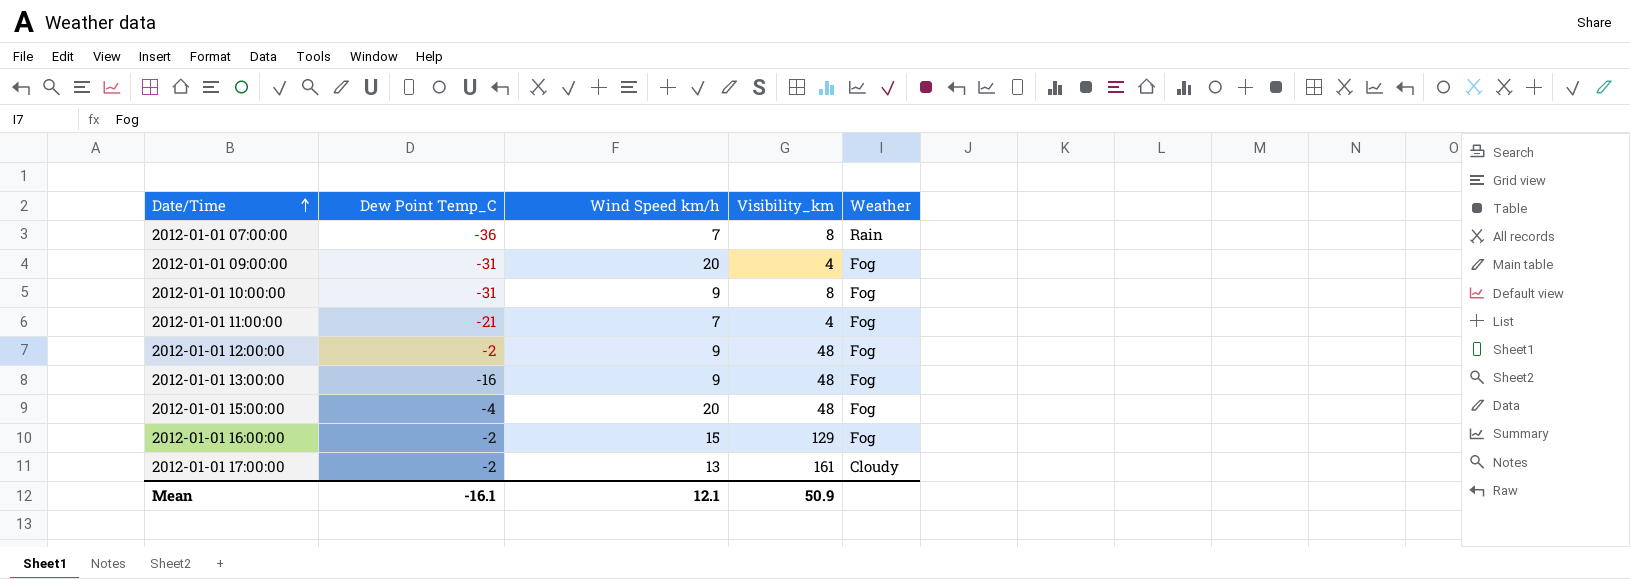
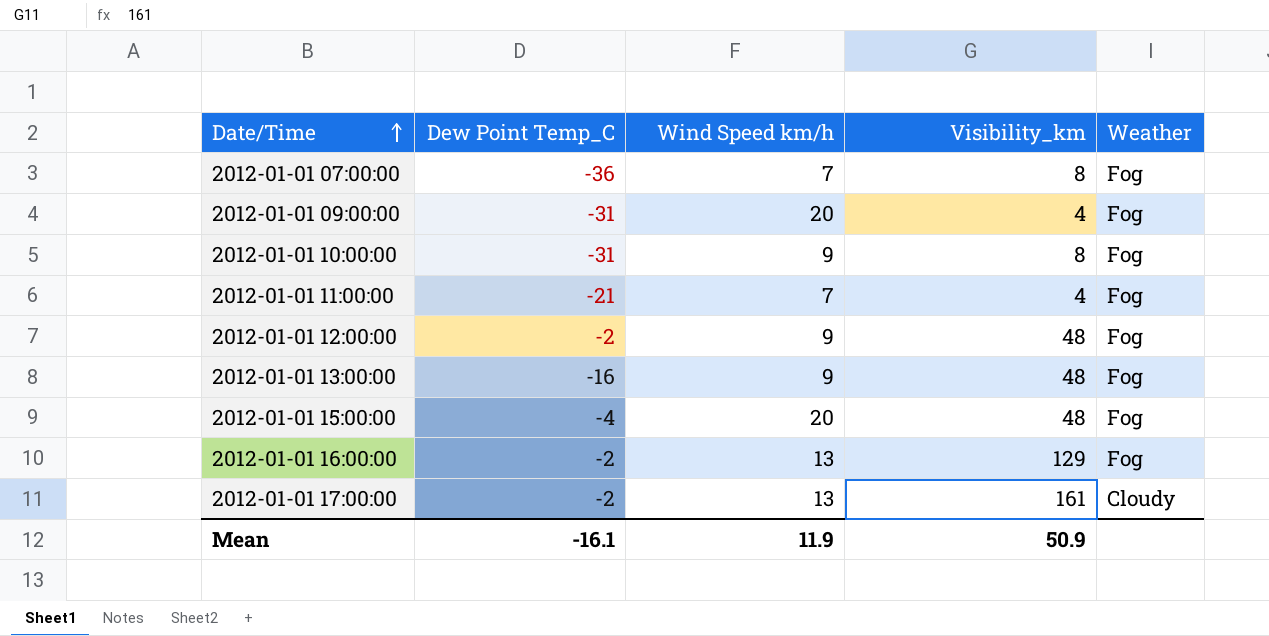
2012-01-01 07:00:00 | Weather: Rain -> Fog
2012-01-01 16:00:00 | Wind Speed km/h: 15 -> 13
Mean | Wind Speed km/h: 12.1 -> 11.9

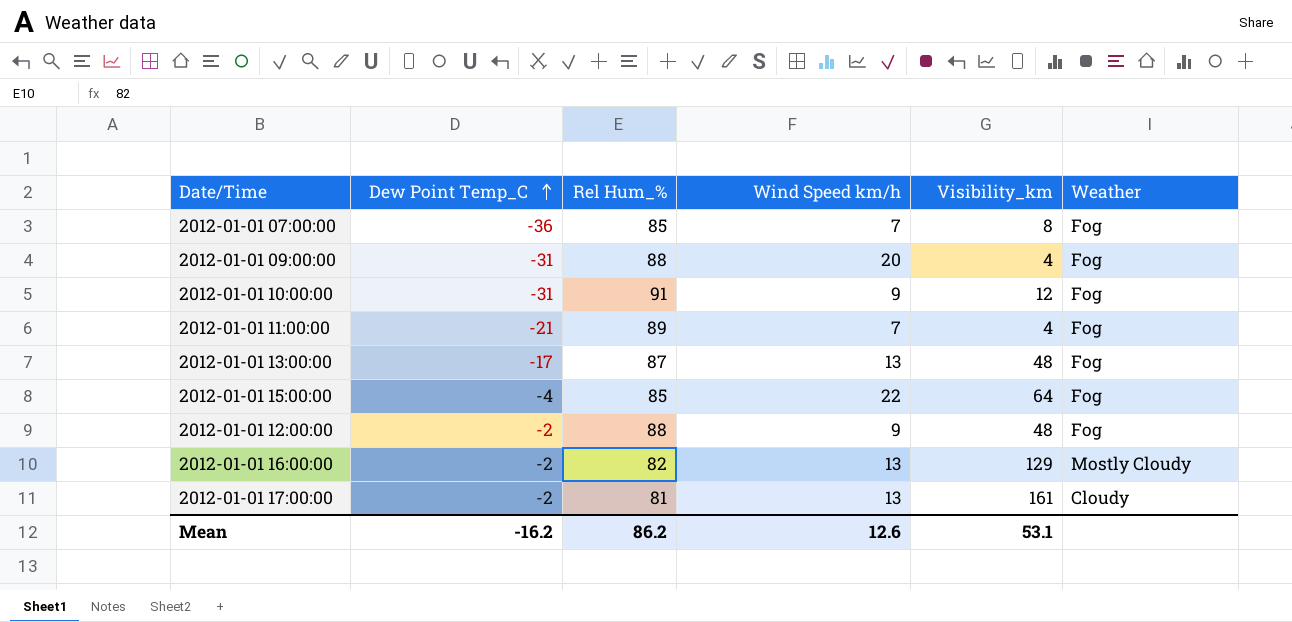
row order: Date/Time ascending -> Dew Point Temp_C ascending
column Rel Hum_% | position: none -> 3
2012-01-01 10:00:00 | Visibility_km: 8 -> 12
2012-01-01 13:00:00 | Dew Point Temp_C: -16 -> -17
2012-01-01 13:00:00 | Wind Speed km/h: 9 -> 13
2012-01-01 15:00:00 | Wind Speed km/h: 20 -> 22
2012-01-01 15:00:00 | Visibility_km: 48 -> 64
2012-01-01 16:00:00 | Weather: Fog -> Mostly Cloudy
Mean | Dew Point Temp_C: -16.1 -> -16.2
Mean | Wind Speed km/h: 11.9 -> 12.6
Mean | Visibility_km: 50.9 -> 53.1

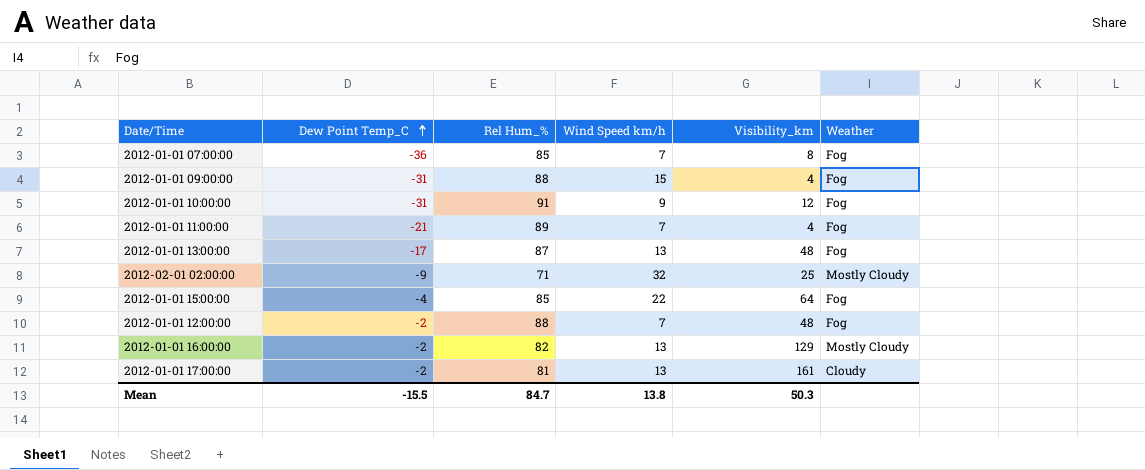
2012-01-01 09:00:00 | Wind Speed km/h: 20 -> 15
row 2012-02-01 02:00:00: none -> -9 | 71 | 32 | 25 | Mostly Cloudy
2012-01-01 12:00:00 | Wind Speed km/h: 9 -> 7
Mean | Dew Point Temp_C: -16.2 -> -15.5
Mean | Rel Hum_%: 86.2 -> 84.7
Mean | Wind Speed km/h: 12.6 -> 13.8
Mean | Visibility_km: 53.1 -> 50.3

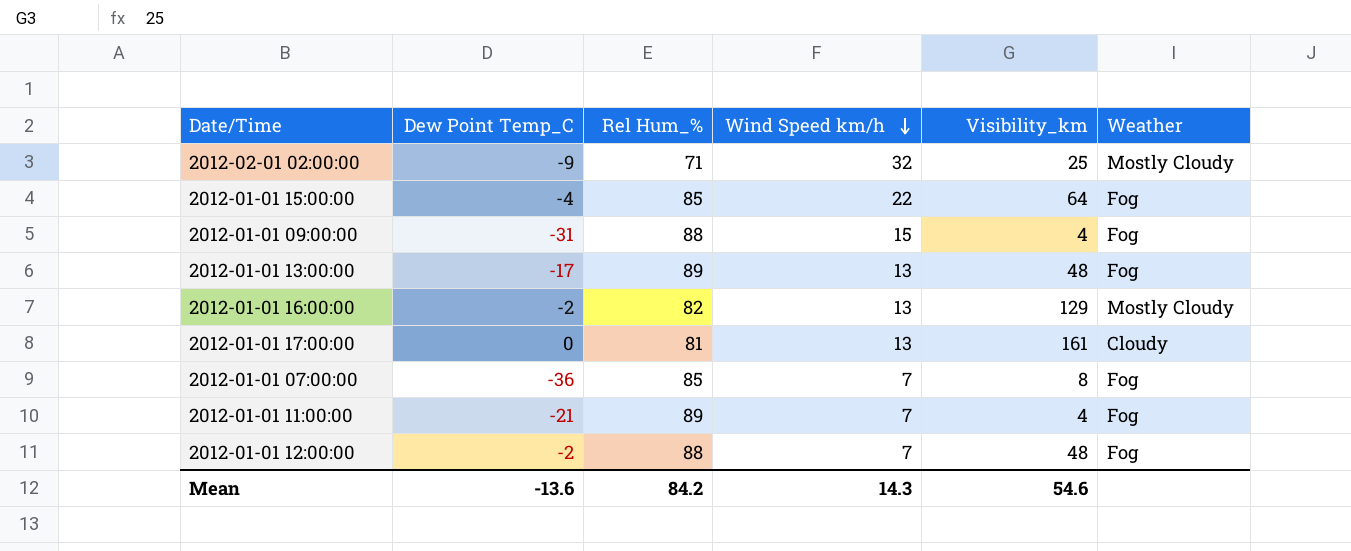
row order: Dew Point Temp_C ascending -> Wind Speed km/h descending
row 2012-01-01 10:00:00: -31 | 91 | 9 | 12 | Fog -> none
2012-01-01 13:00:00 | Rel Hum_%: 87 -> 89
2012-01-01 17:00:00 | Dew Point Temp_C: -2 -> 0
Mean | Dew Point Temp_C: -15.5 -> -13.6
Mean | Rel Hum_%: 84.7 -> 84.2
Mean | Wind Speed km/h: 13.8 -> 14.3
Mean | Visibility_km: 50.3 -> 54.6

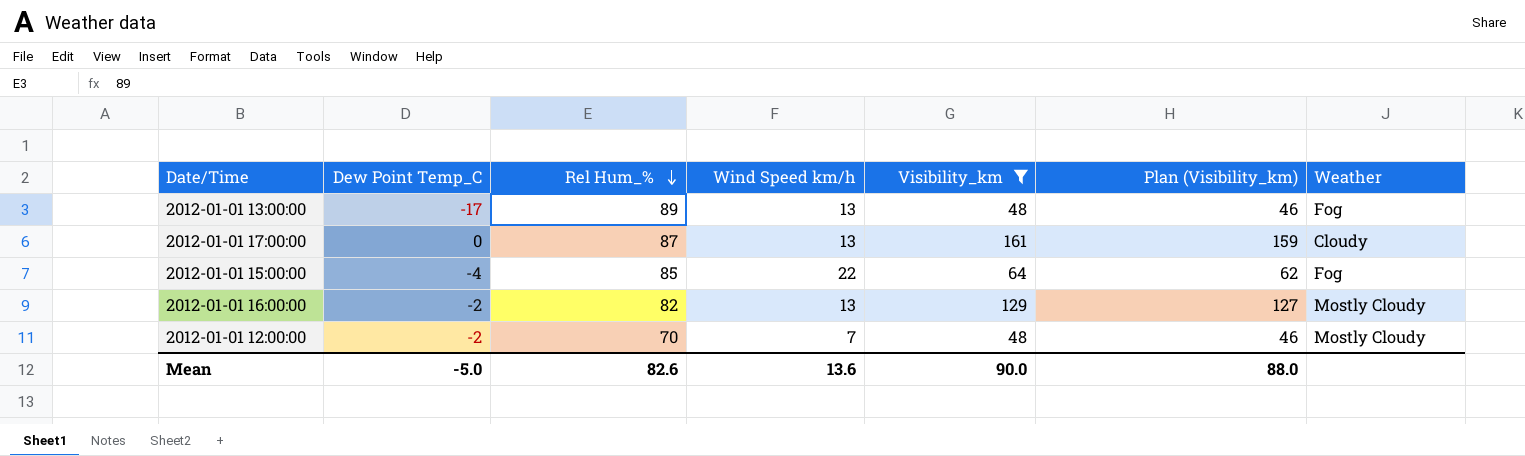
filter: none -> Visibility_km >= 48
row order: Wind Speed km/h descending -> Rel Hum_% descending
column Plan (Visibility_km) | formula: none -> [Visibility_km] - 2
2012-01-01 17:00:00 | Rel Hum_%: 81 -> 87
2012-01-01 12:00:00 | Rel Hum_%: 88 -> 70
2012-01-01 12:00:00 | Weather: Fog -> Mostly Cloudy
Mean | Dew Point Temp_C: -13.6 -> -5.0
Mean | Rel Hum_%: 84.2 -> 82.6
Mean | Wind Speed km/h: 14.3 -> 13.6
Mean | Visibility_km: 54.6 -> 90.0

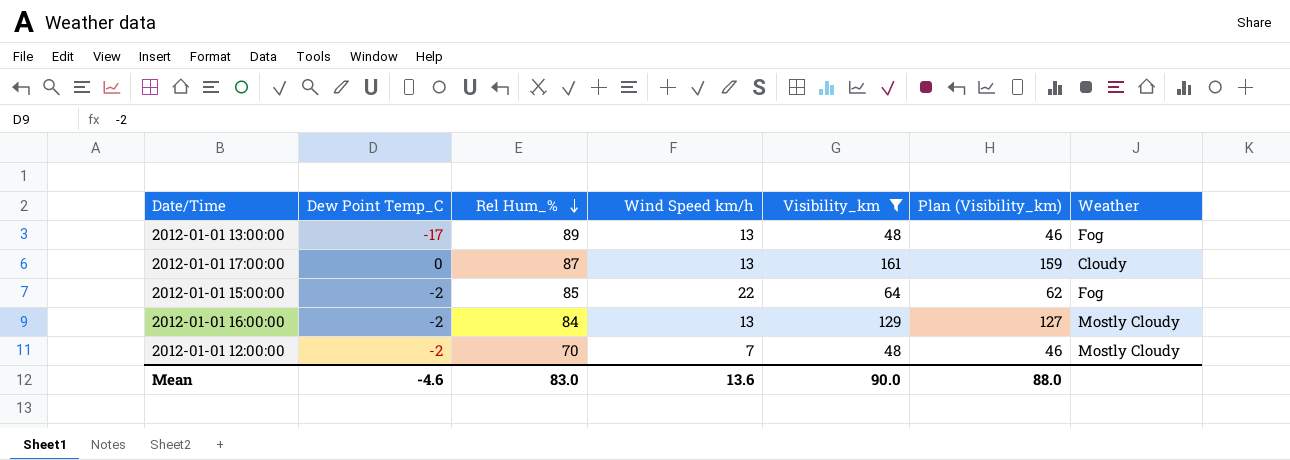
2012-01-01 15:00:00 | Dew Point Temp_C: -4 -> -2
2012-01-01 16:00:00 | Rel Hum_%: 82 -> 84
Mean | Dew Point Temp_C: -5.0 -> -4.6
Mean | Rel Hum_%: 82.6 -> 83.0

